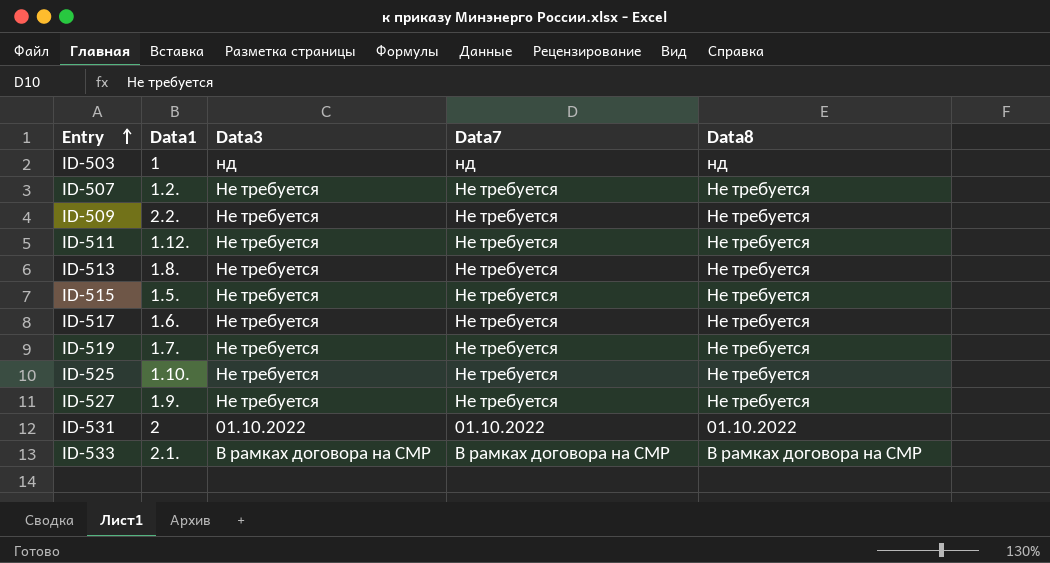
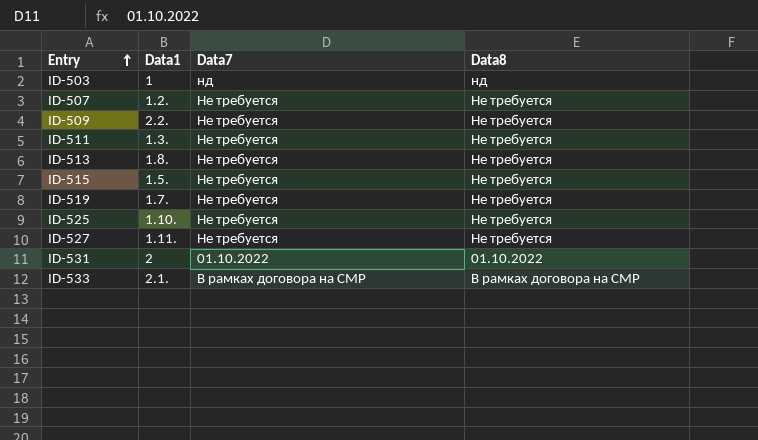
column Data3 | position: 3 -> none
row ID-517: 1.6. | Не требуется | Не требуется | Не требуется -> none
ID-511 | Data1: 1.12. -> 1.3.
ID-527 | Data1: 1.9. -> 1.11.

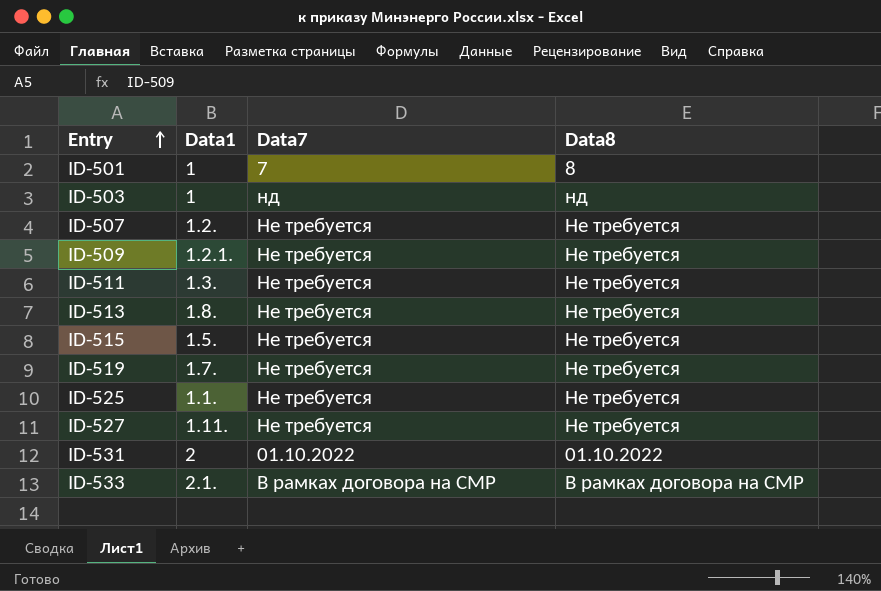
row ID-501: none -> 1 | 7 | 8
ID-509 | Data1: 2.2. -> 1.2.1.
ID-525 | Data1: 1.10. -> 1.1.

